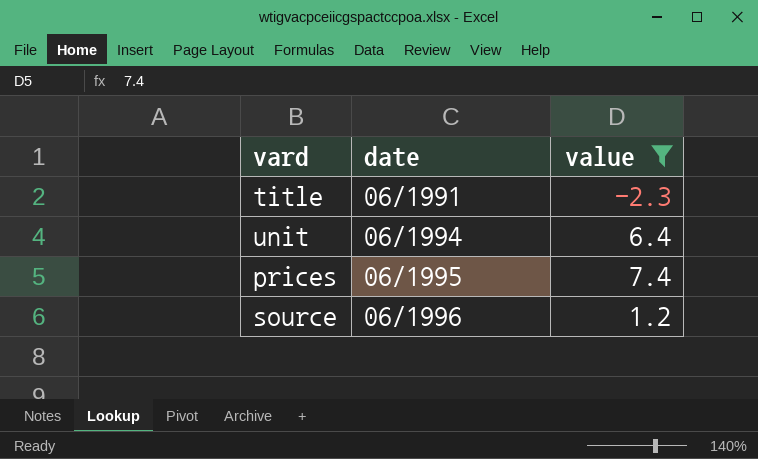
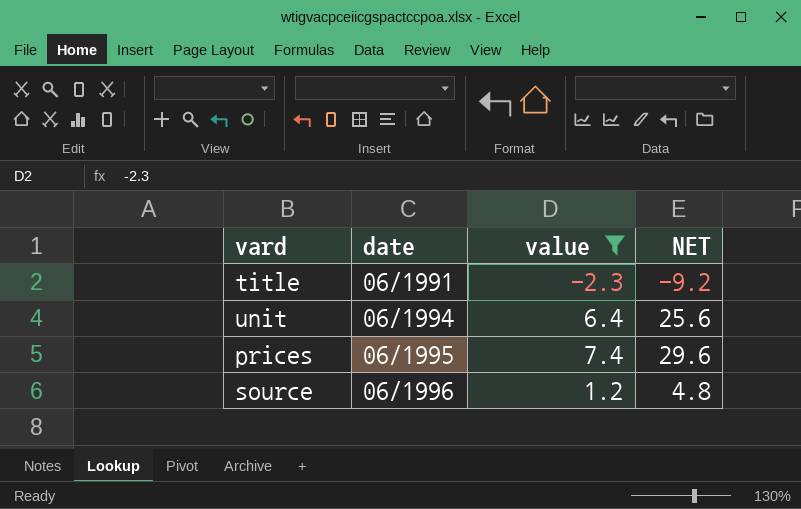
column NET | formula: none -> [value] * 4

